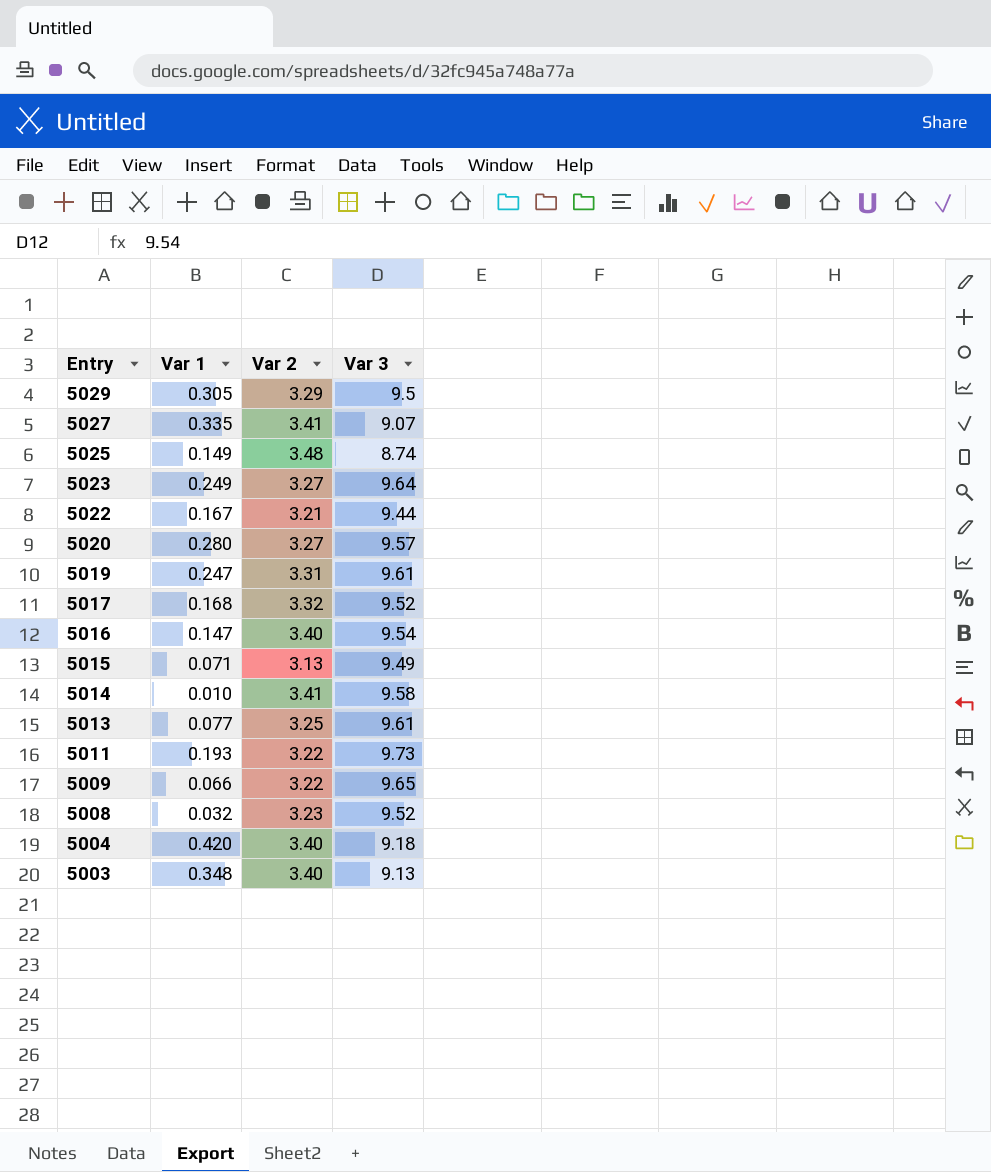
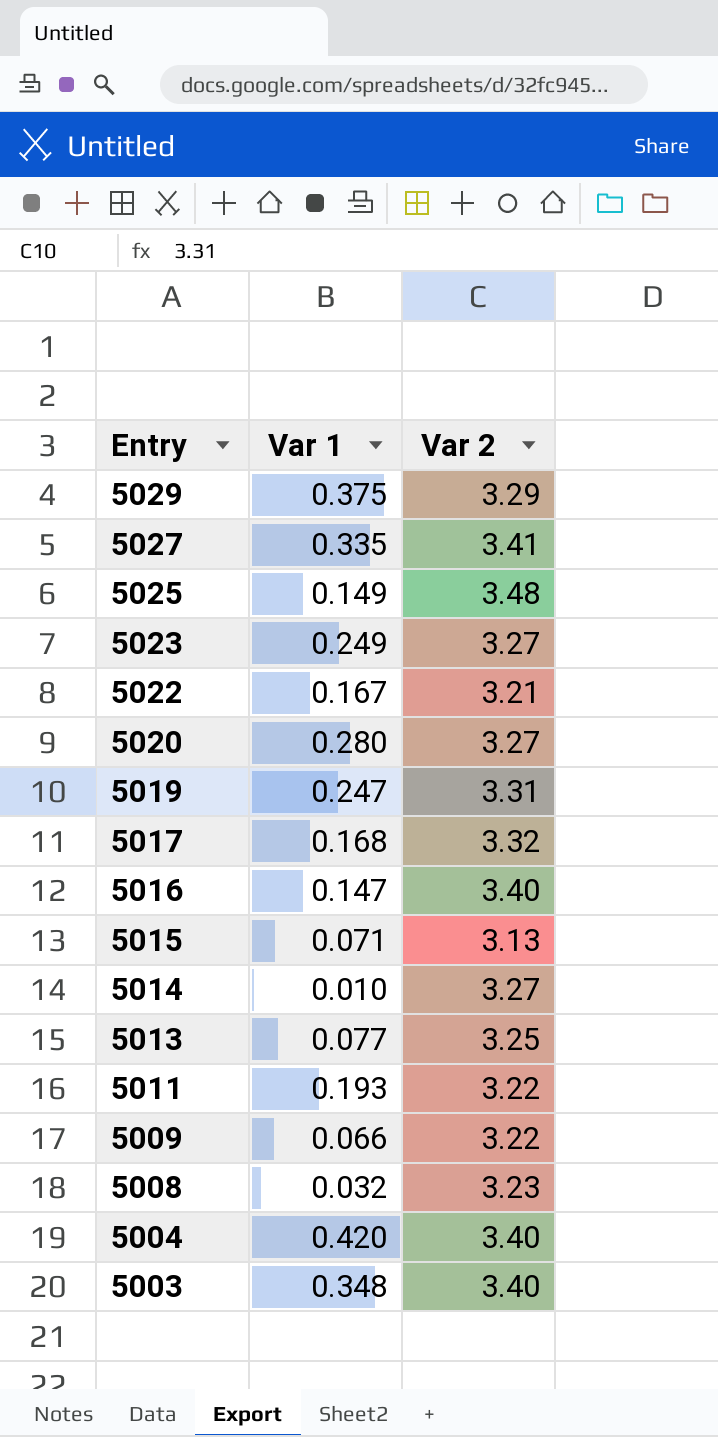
column Var 3 | position: 4 -> none
5029 | Var 1: 0.305 -> 0.375
5014 | Var 2: 3.41 -> 3.27

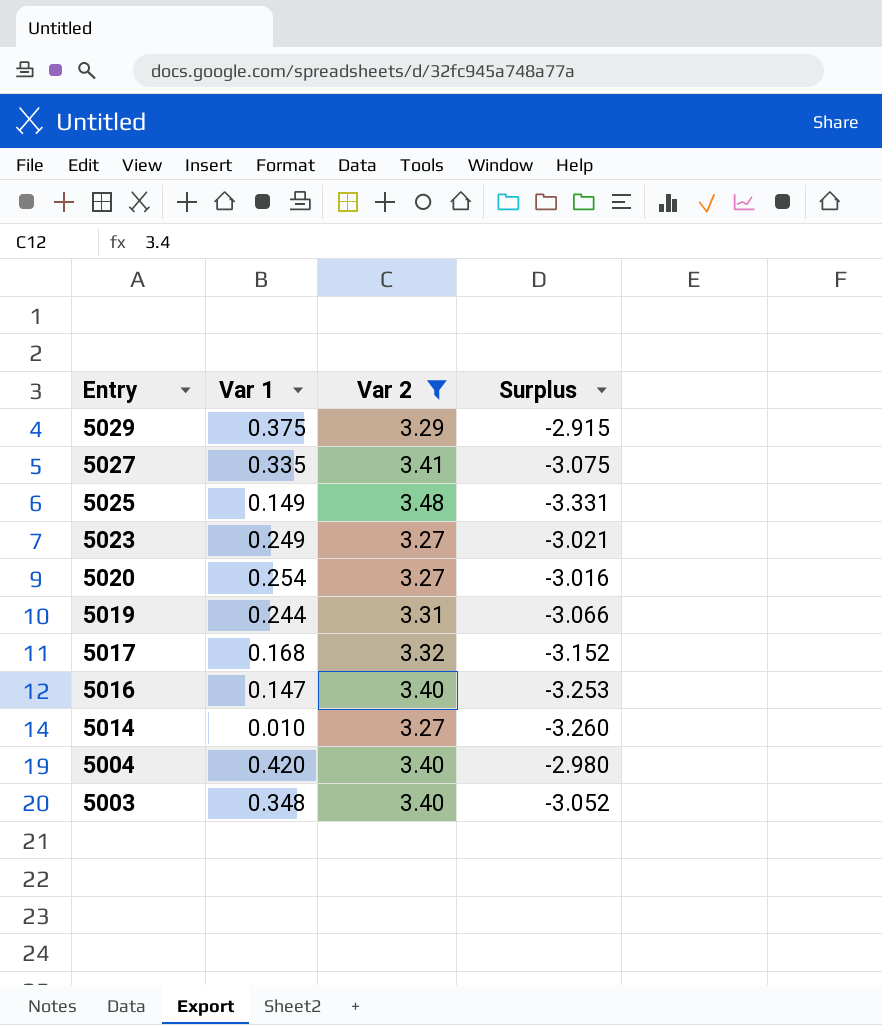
filter: none -> Var 2 >= 3.27
column Surplus | formula: none -> [Var 1] - [Var 2]
5020 | Var 1: 0.280 -> 0.254
5019 | Var 1: 0.247 -> 0.244

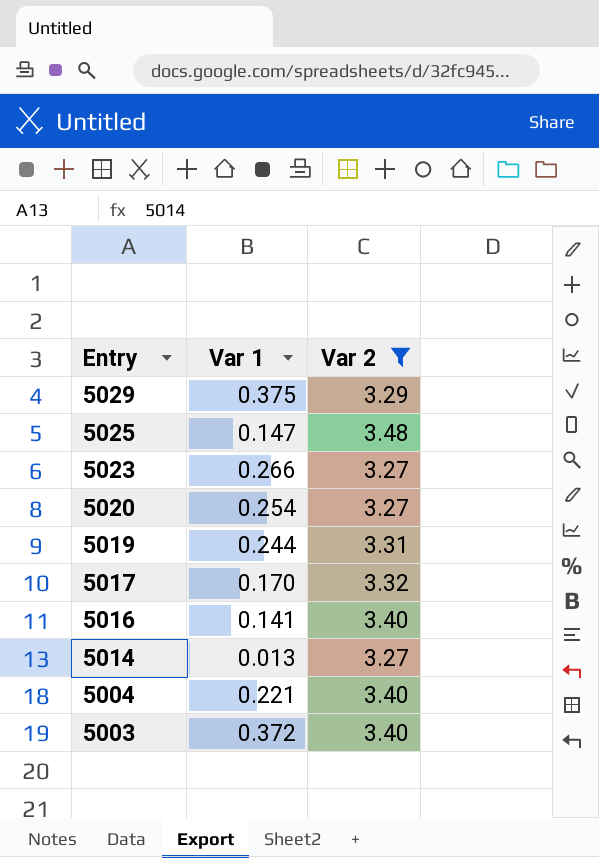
column Surplus | formula: [Var 1] - [Var 2] -> none
row 5027: 0.335 | 3.41 | -3.075 -> none
5025 | Var 1: 0.149 -> 0.147
5023 | Var 1: 0.249 -> 0.266
5017 | Var 1: 0.168 -> 0.170
5016 | Var 1: 0.147 -> 0.141
5014 | Var 1: 0.010 -> 0.013
5004 | Var 1: 0.420 -> 0.221
5003 | Var 1: 0.348 -> 0.372

